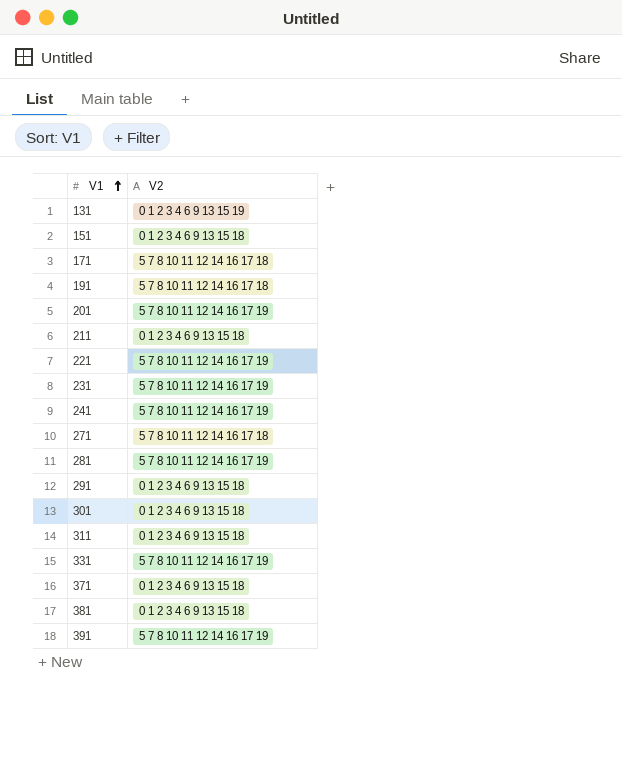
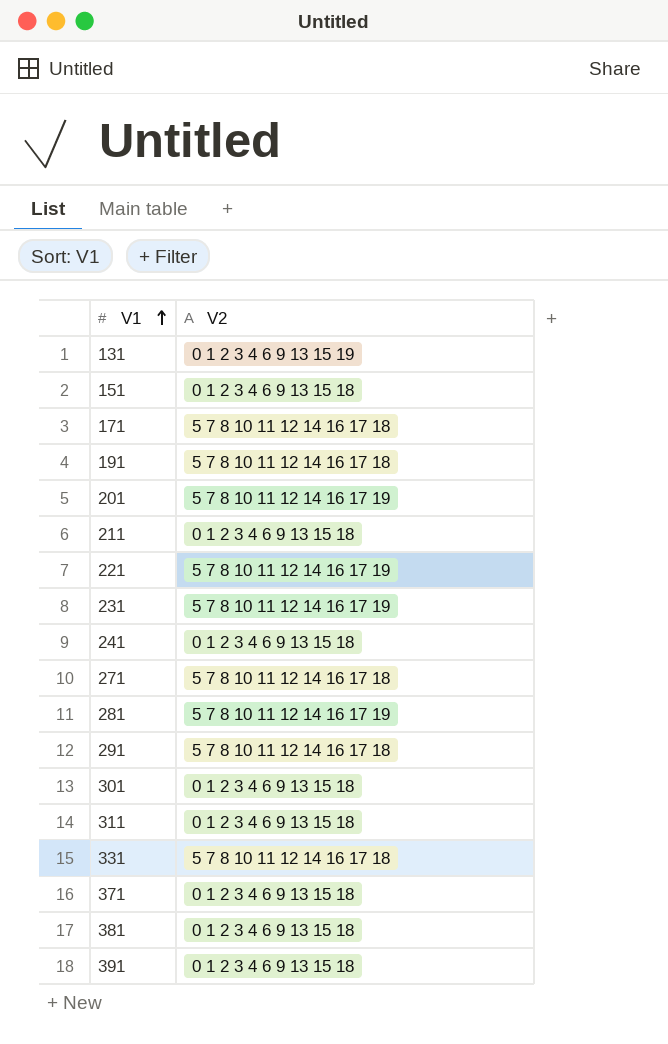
241 | V2: 5 7 8 10 11 12 14 16 17 19 -> 0 1 2 3 4 6 9 13 15 18
291 | V2: 0 1 2 3 4 6 9 13 15 18 -> 5 7 8 10 11 12 14 16 17 18
331 | V2: 5 7 8 10 11 12 14 16 17 19 -> 5 7 8 10 11 12 14 16 17 18
391 | V2: 5 7 8 10 11 12 14 16 17 19 -> 0 1 2 3 4 6 9 13 15 18

